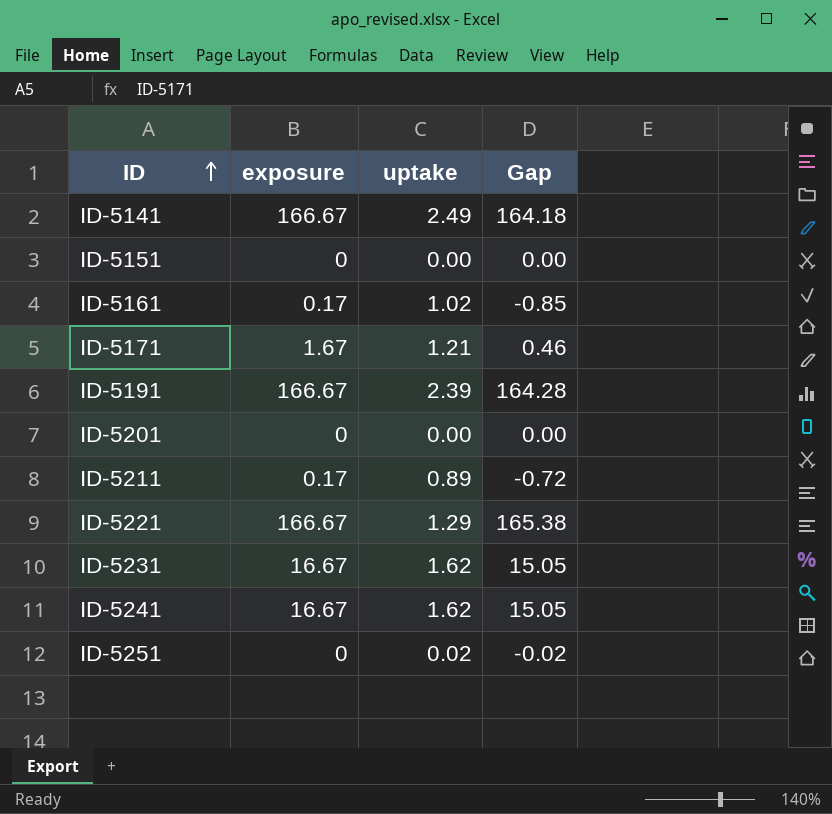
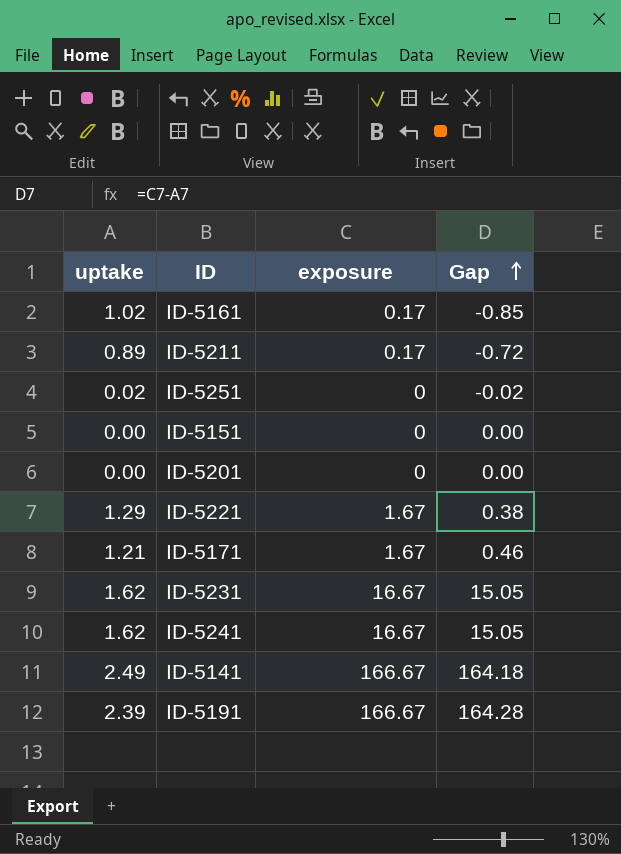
row order: ID ascending -> Gap ascending
column uptake | position: 3 -> 1
ID-5221 | exposure: 166.67 -> 1.67
ID-5221 | Gap: 165.38 -> 0.38

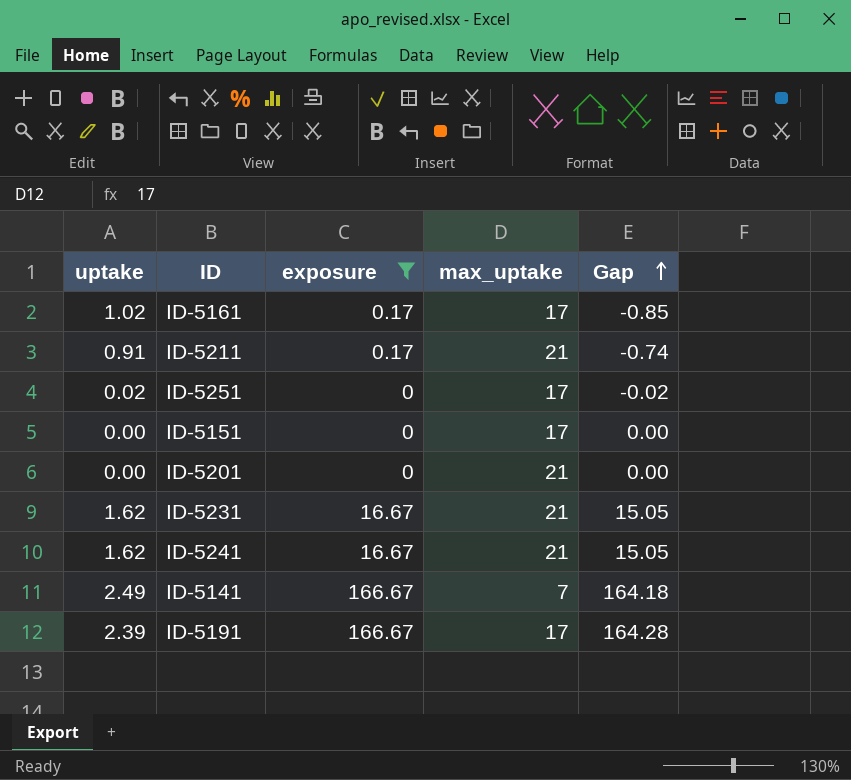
filter: none -> exposure != 1.67
column max_uptake | position: none -> 4
ID-5211 | uptake: 0.89 -> 0.91
ID-5211 | Gap: -0.72 -> -0.74

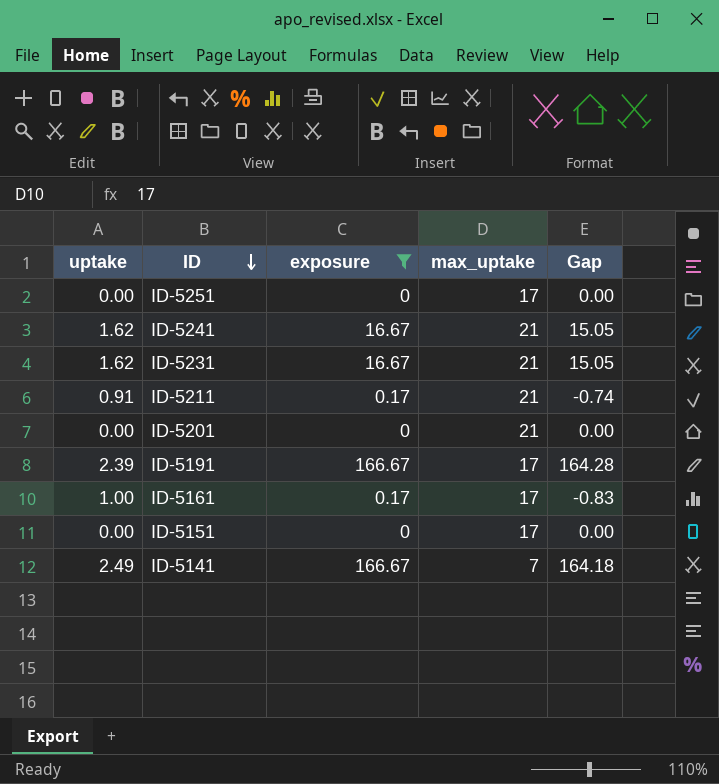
row order: Gap ascending -> ID descending
ID-5251 | uptake: 0.02 -> 0.00
ID-5251 | Gap: -0.02 -> 0.00
ID-5161 | uptake: 1.02 -> 1.00
ID-5161 | Gap: -0.85 -> -0.83

